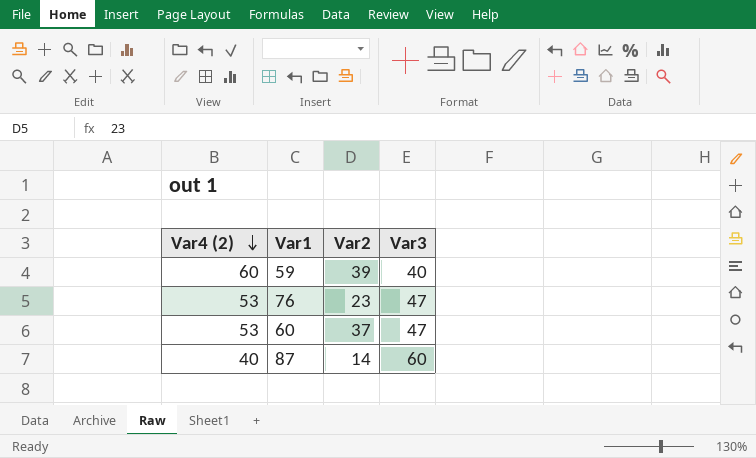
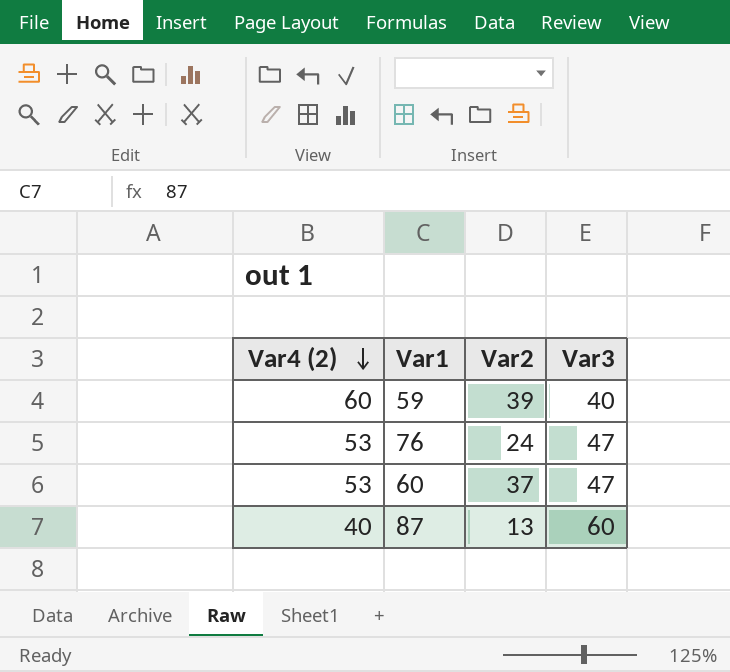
76 | Var2: 23 -> 24
87 | Var2: 14 -> 13

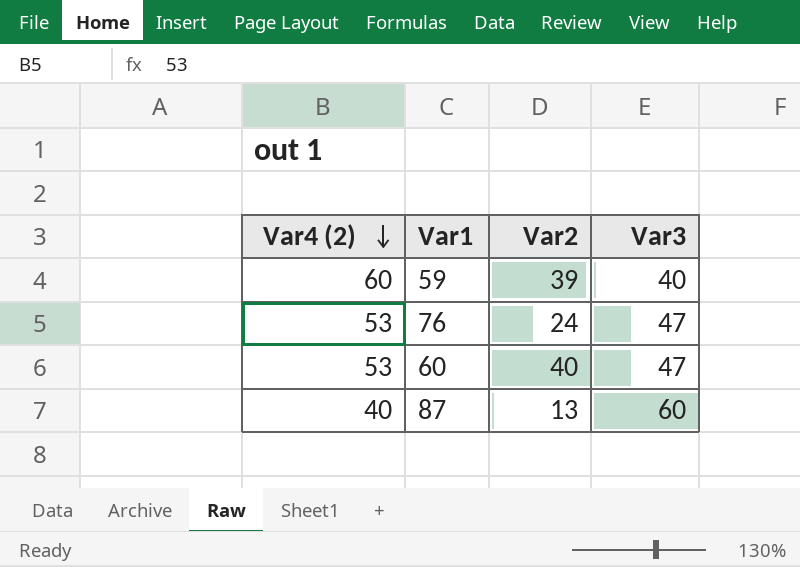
60 | Var2: 37 -> 40

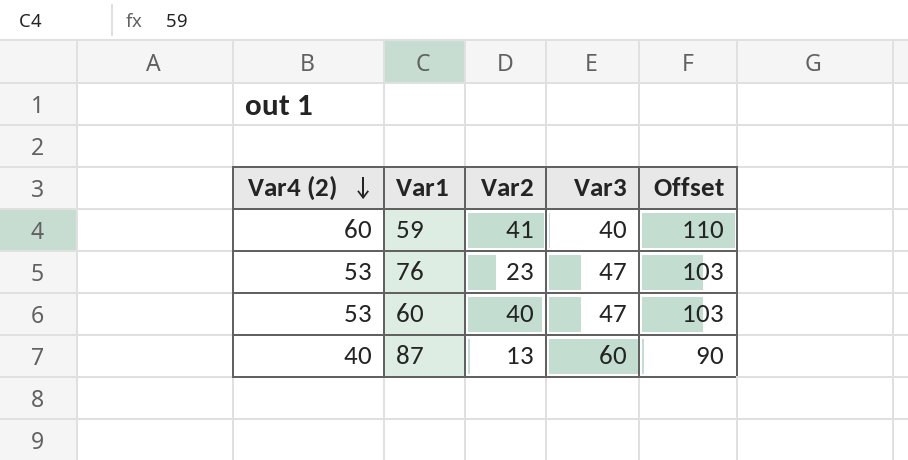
column Offset | formula: none -> [Var4 (2)] + 50
59 | Var2: 39 -> 41
76 | Var2: 24 -> 23

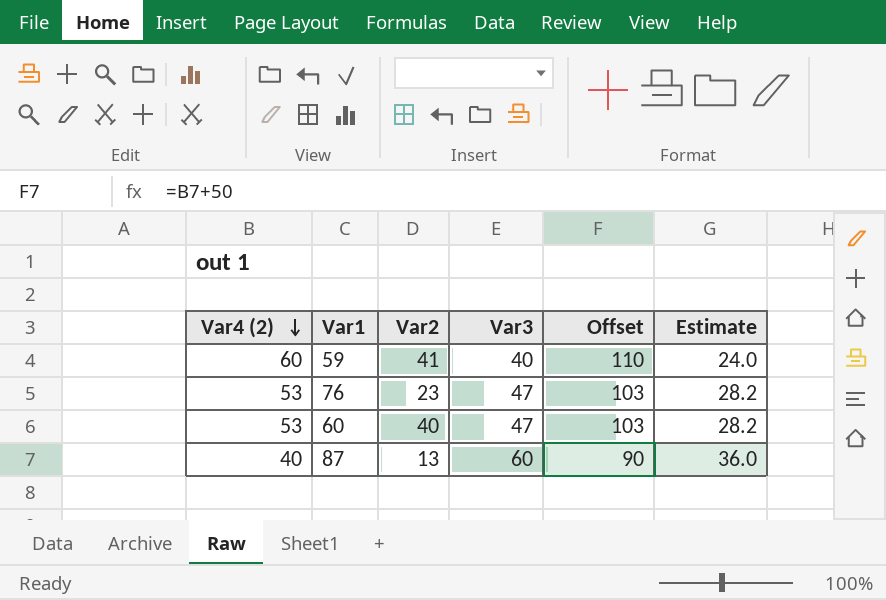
column Estimate | formula: none -> [Var3] * 0.6

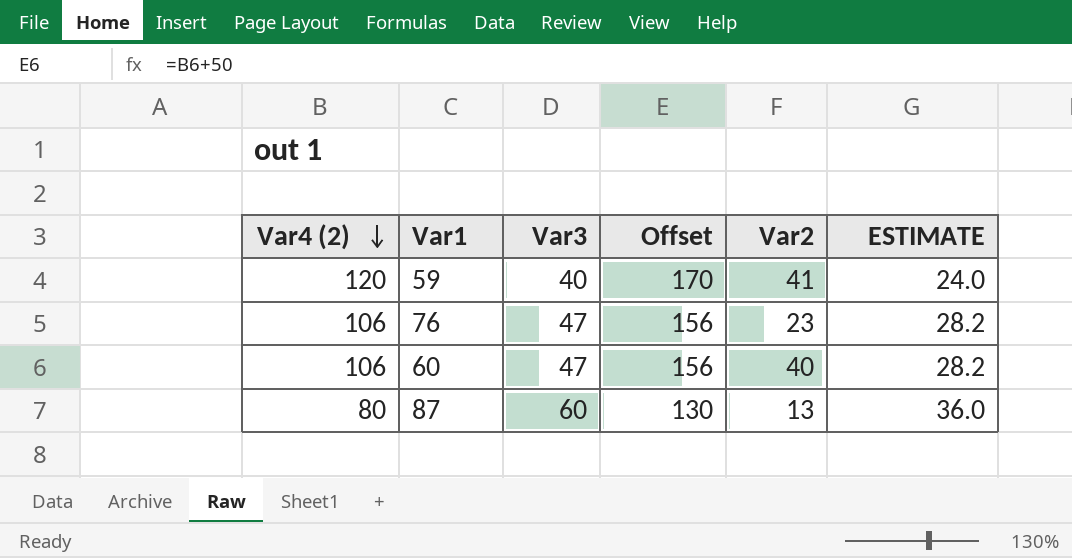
column Var2 | position: 3 -> 5
column name: Estimate -> ESTIMATE
59 | Var4 (2): 60 -> 120
59 | Offset: 110 -> 170
76 | Var4 (2): 53 -> 106
76 | Offset: 103 -> 156
60 | Var4 (2): 53 -> 106
60 | Offset: 103 -> 156
87 | Var4 (2): 40 -> 80
87 | Offset: 90 -> 130

